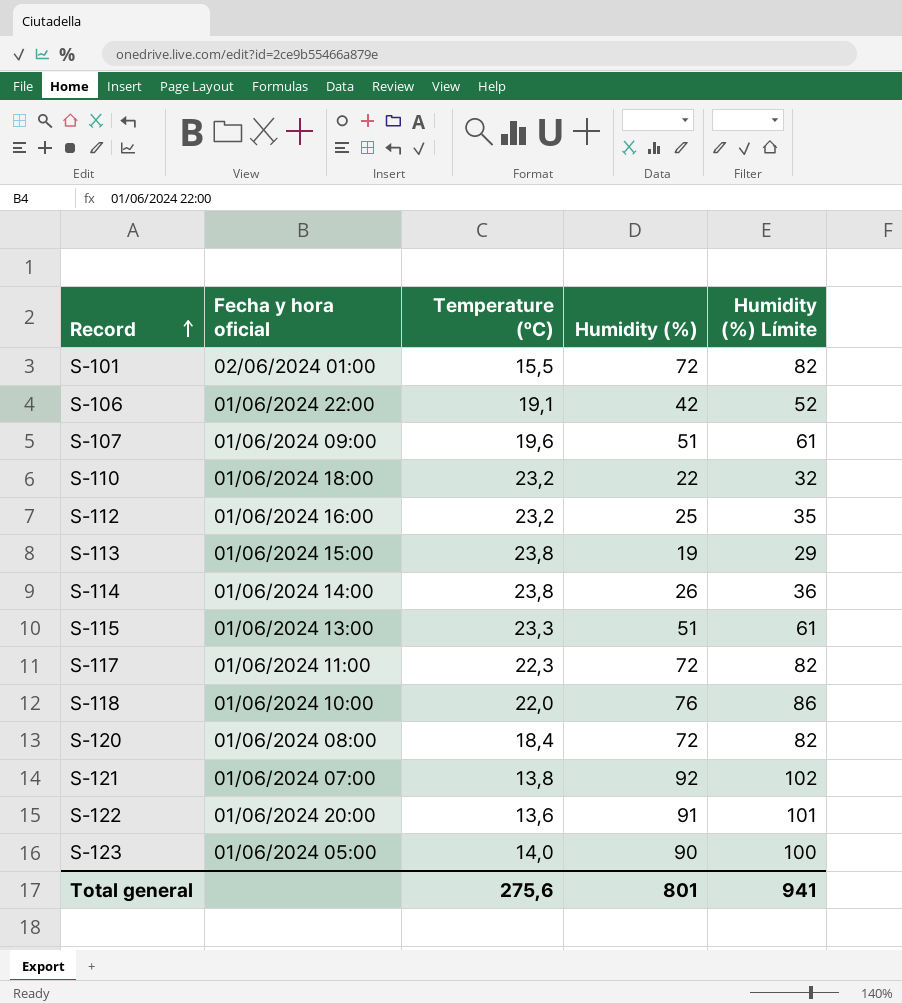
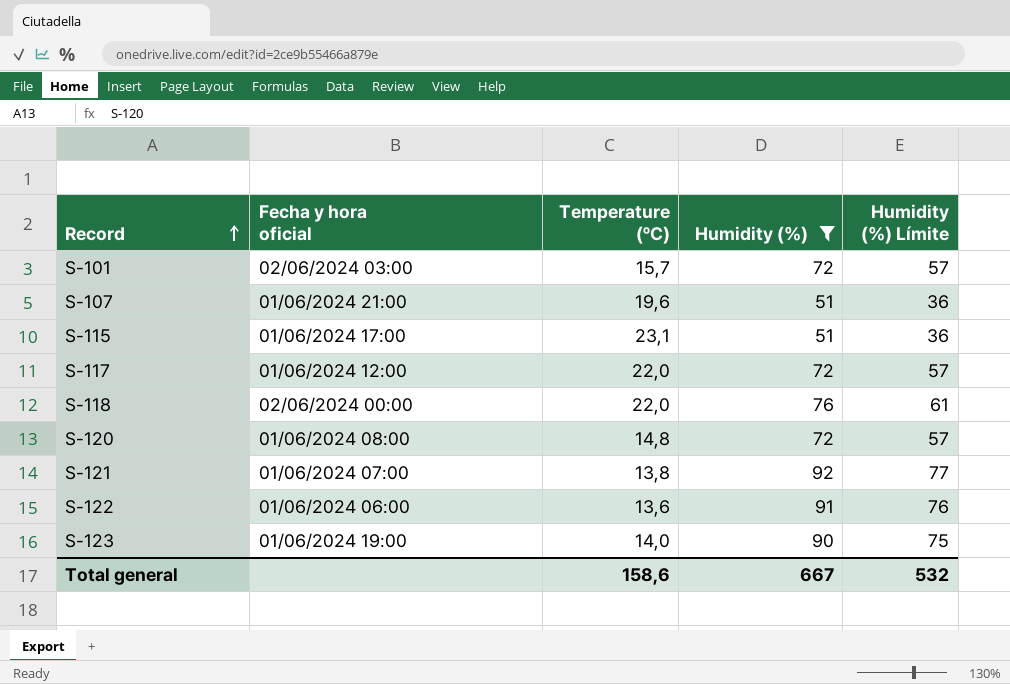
filter: none -> Humidity (%) >= 51
column Humidity (%) Límite | formula: [Humidity (%)] + 10 -> [Humidity (%)] - 15
S-101 | Fecha y hora oficial: 02/06/2024 01:00 -> 02/06/2024 03:00
S-101 | Temperature (ºC): 15,5 -> 15,7
S-107 | Fecha y hora oficial: 01/06/2024 09:00 -> 01/06/2024 21:00
S-115 | Fecha y hora oficial: 01/06/2024 13:00 -> 01/06/2024 17:00
S-115 | Temperature (ºC): 23,3 -> 23,1
S-117 | Fecha y hora oficial: 01/06/2024 11:00 -> 01/06/2024 12:00
S-117 | Temperature (ºC): 22,3 -> 22,0
S-118 | Fecha y hora oficial: 01/06/2024 10:00 -> 02/06/2024 00:00
S-120 | Temperature (ºC): 18,4 -> 14,8
S-122 | Fecha y hora oficial: 01/06/2024 20:00 -> 01/06/2024 06:00
S-123 | Fecha y hora oficial: 01/06/2024 05:00 -> 01/06/2024 19:00
Total general | Temperature (ºC): 275,6 -> 158,6
Total general | Humidity (%): 801 -> 667
Total general | Humidity (%) Límite: 941 -> 532

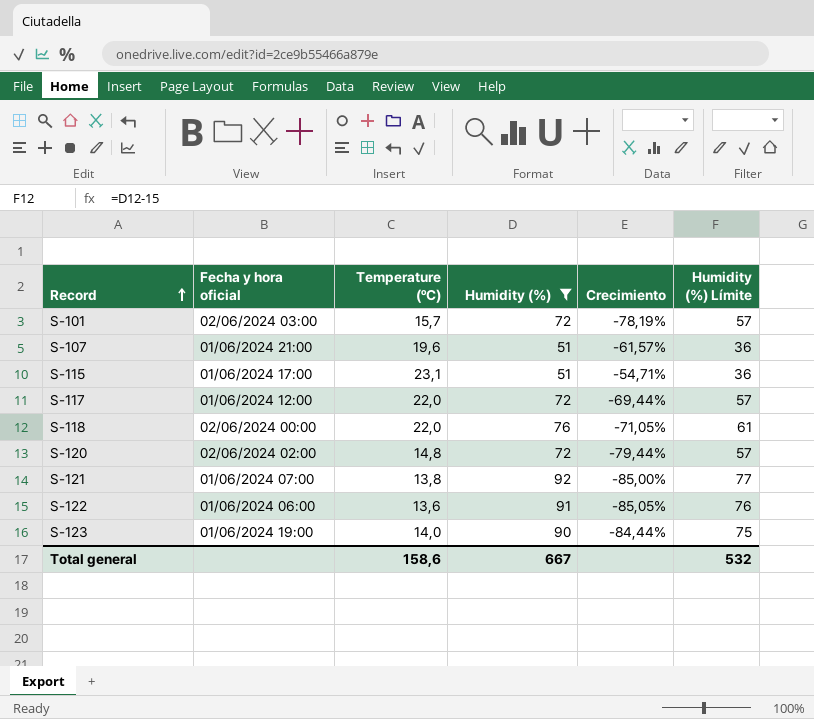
column Crecimiento | formula: none -> ([Temperature (ºC)] - [Humidity (%)]) / [Humidity (%)]
S-120 | Fecha y hora oficial: 01/06/2024 08:00 -> 02/06/2024 02:00

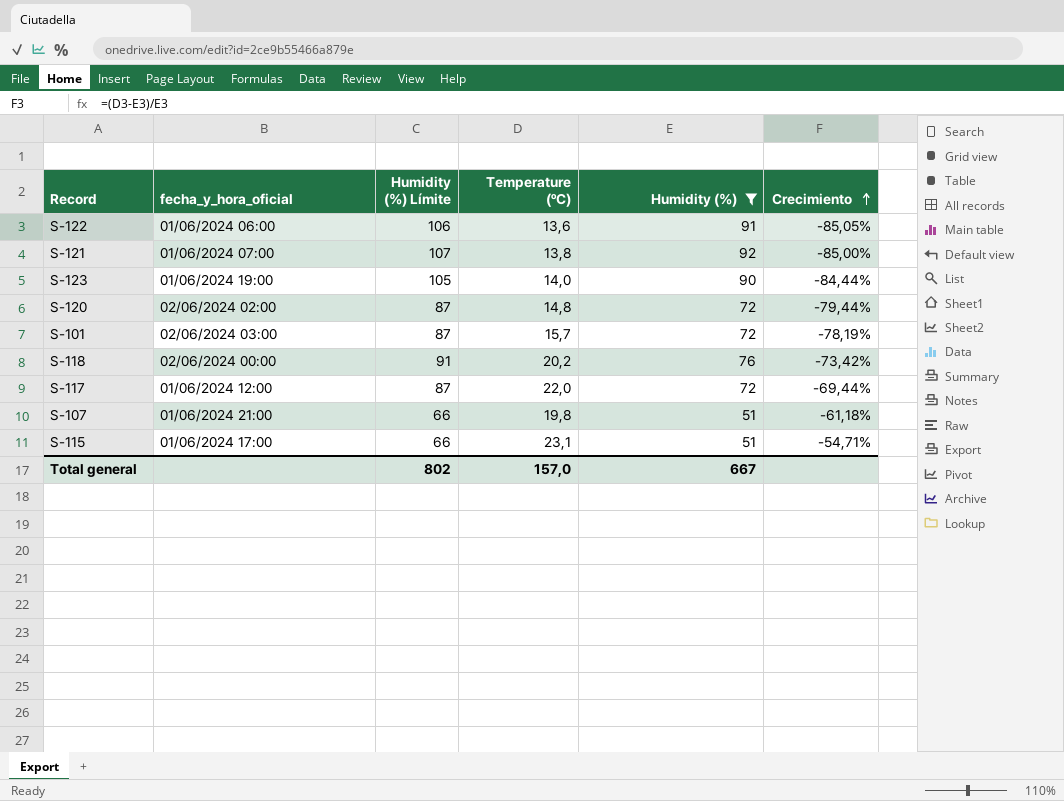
row order: Record ascending -> Crecimiento ascending
column name: Fecha y hora oficial -> fecha_y_hora_oficial
column Humidity (%) Límite | formula: [Humidity (%)] - 15 -> [Humidity (%)] + 15
column Humidity (%) Límite | position: 6 -> 3
S-118 | Temperature (ºC): 22,0 -> 20,2
S-118 | Crecimiento: -71,05% -> -73,42%
S-107 | Temperature (ºC): 19,6 -> 19,8
S-107 | Crecimiento: -61,57% -> -61,18%
Total general | Humidity (%) Límite: 532 -> 802
Total general | Temperature (ºC): 158,6 -> 157,0

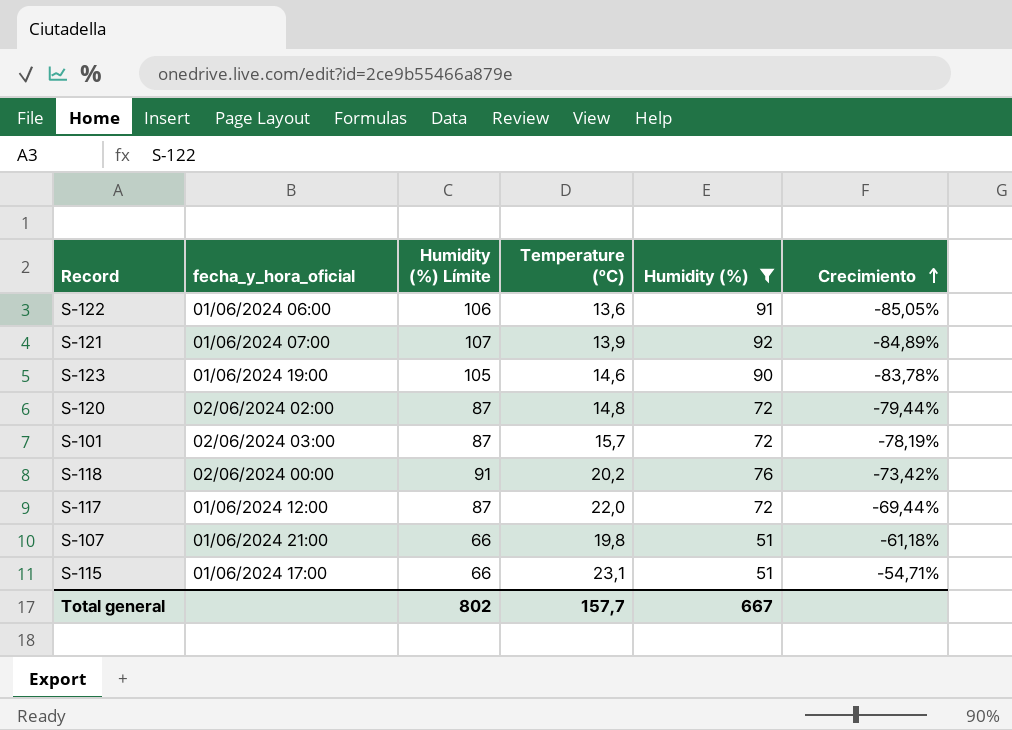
S-121 | Temperature (ºC): 13,8 -> 13,9
S-121 | Crecimiento: -85,00% -> -84,89%
S-123 | Temperature (ºC): 14,0 -> 14,6
S-123 | Crecimiento: -84,44% -> -83,78%
Total general | Temperature (ºC): 157,0 -> 157,7

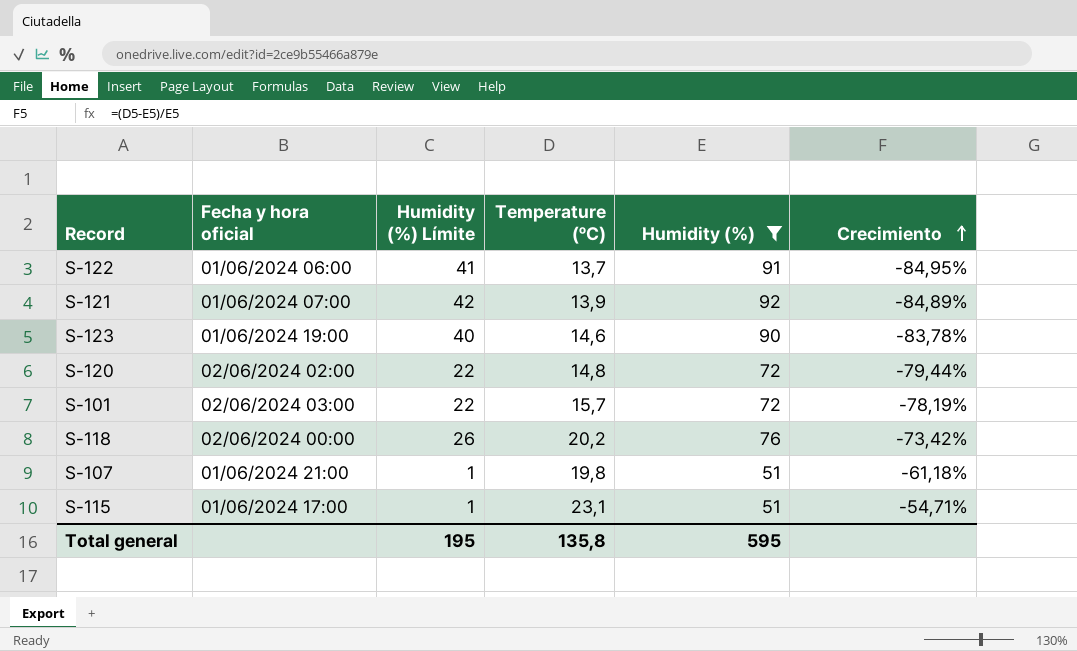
column name: fecha_y_hora_oficial -> Fecha y hora oficial
column Humidity (%) Límite | formula: [Humidity (%)] + 15 -> [Humidity (%)] - 50
row S-117: 01/06/2024 12:00 | 87 | 22,0 | 72 | -69,44% -> none
S-122 | Temperature (ºC): 13,6 -> 13,7
S-122 | Crecimiento: -85,05% -> -84,95%
Total general | Humidity (%) Límite: 802 -> 195
Total general | Temperature (ºC): 157,7 -> 135,8
Total general | Humidity (%): 667 -> 595

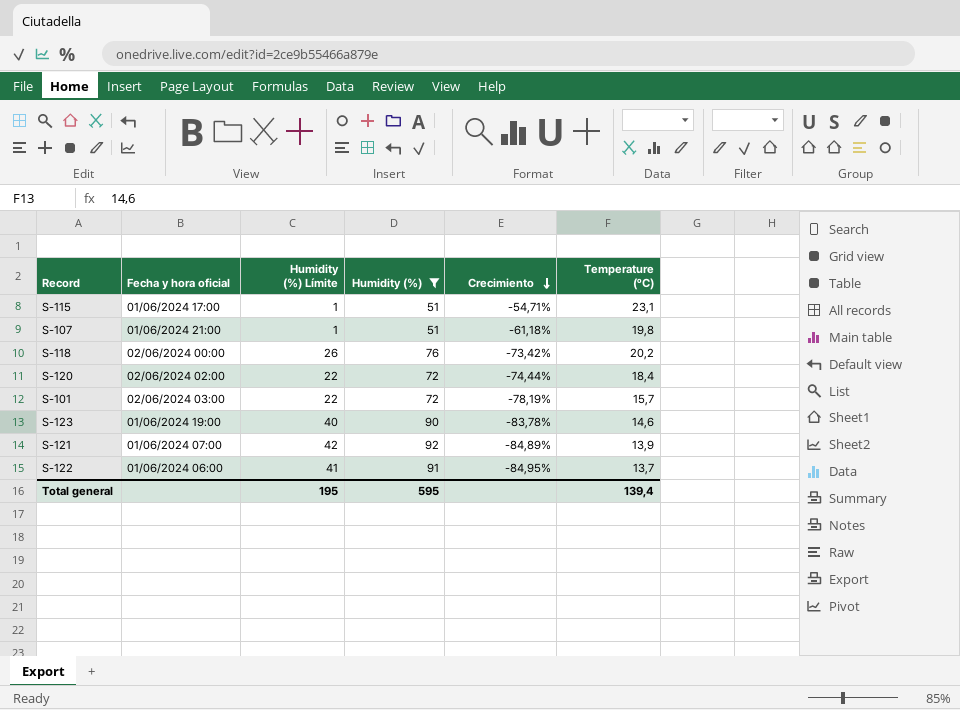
row order: Crecimiento ascending -> Crecimiento descending
column Temperature (ºC) | position: 4 -> 6
S-120 | Crecimiento: -79,44% -> -74,44%
S-120 | Temperature (ºC): 14,8 -> 18,4
Total general | Temperature (ºC): 135,8 -> 139,4

